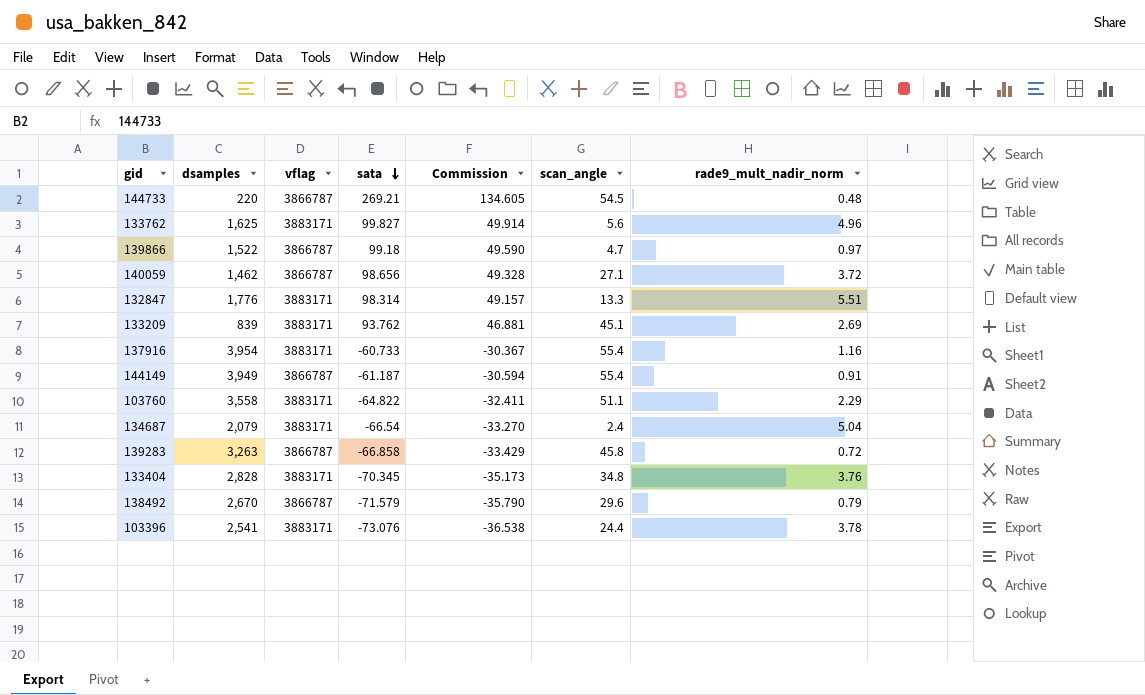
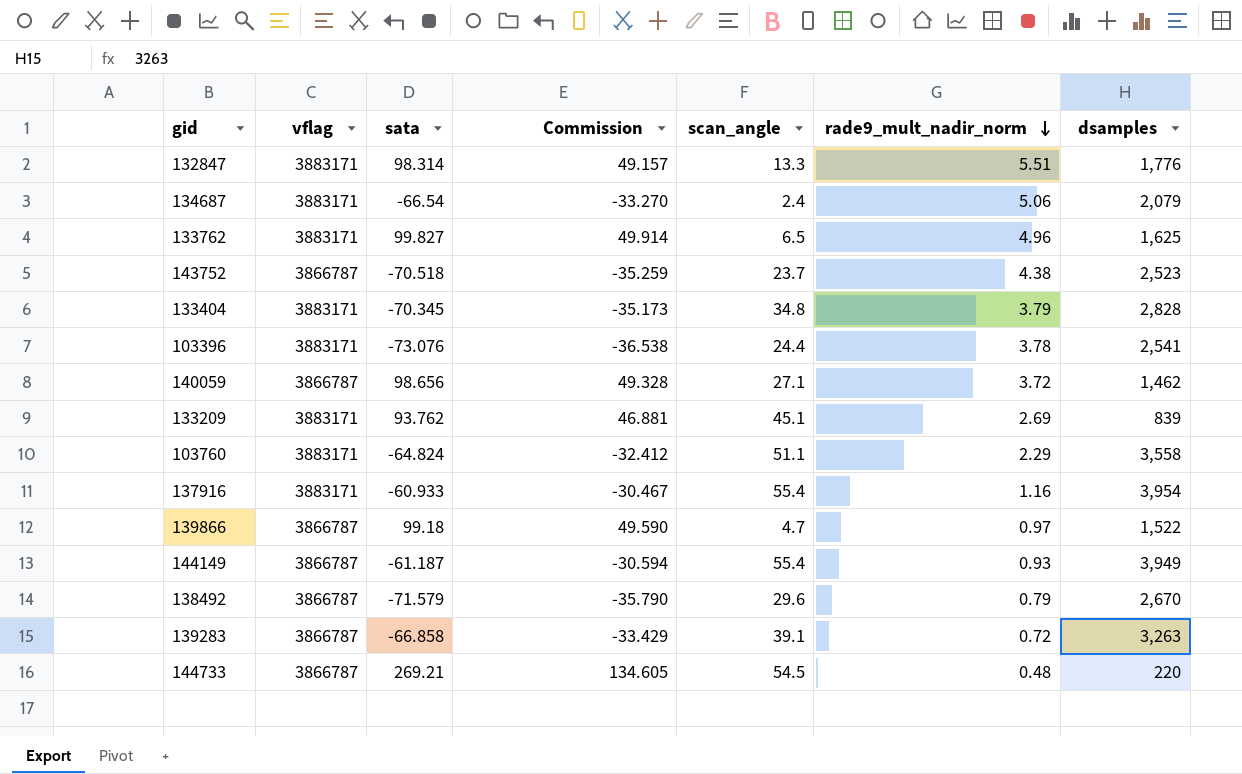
row order: sata descending -> rade9_mult_nadir_norm descending
column dsamples | position: 2 -> 7
134687 | rade9_mult_nadir_norm: 5.04 -> 5.06
133762 | scan_angle: 5.6 -> 6.5
row 143752: none -> 3866787 | -70.518 | -35.259 | 23.7 | 4.38 | 2,523
133404 | rade9_mult_nadir_norm: 3.76 -> 3.79
103760 | sata: -64.822 -> -64.824
103760 | Commission: -32.411 -> -32.412
137916 | sata: -60.733 -> -60.933
137916 | Commission: -30.367 -> -30.467
144149 | rade9_mult_nadir_norm: 0.91 -> 0.93
139283 | scan_angle: 45.8 -> 39.1

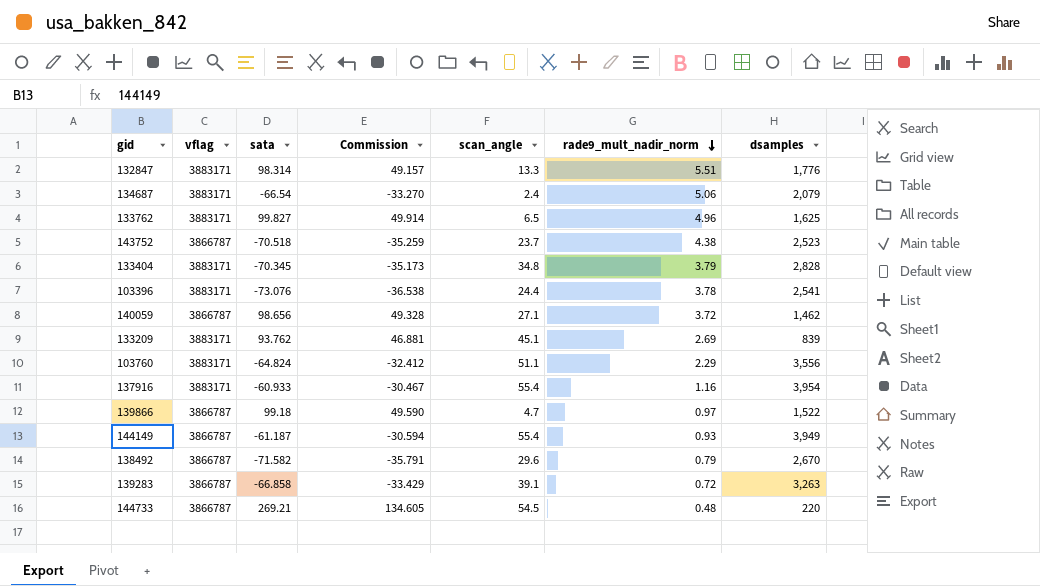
103760 | dsamples: 3,558 -> 3,556
138492 | sata: -71.579 -> -71.582
138492 | Commission: -35.790 -> -35.791

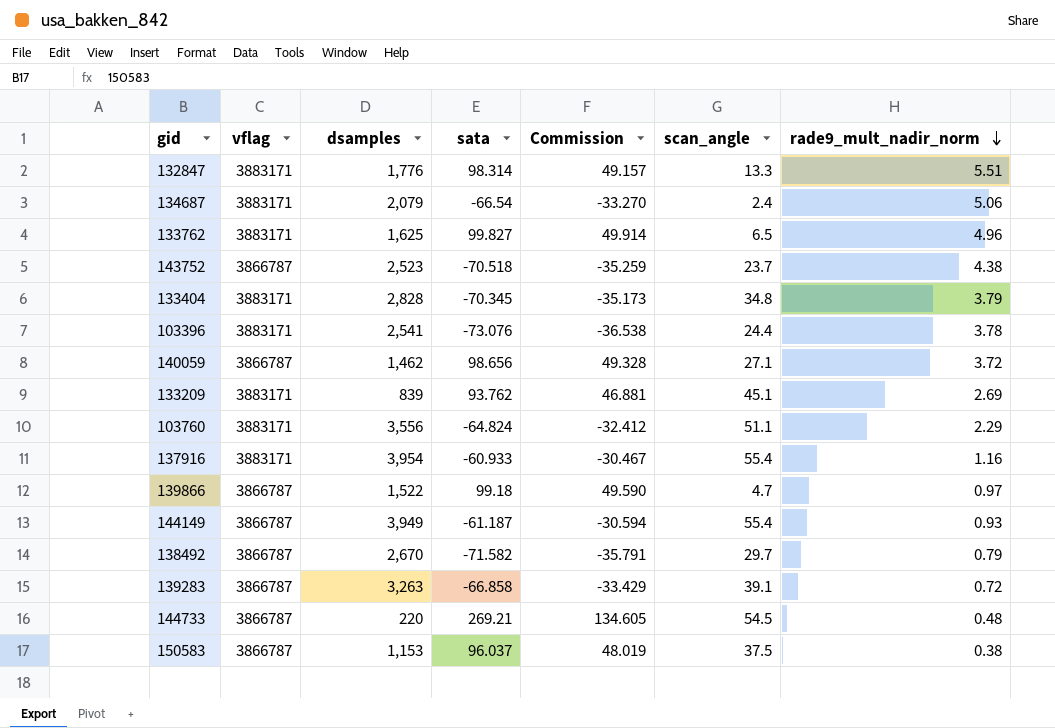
column dsamples | position: 7 -> 3
138492 | scan_angle: 29.6 -> 29.7
row 150583: none -> 3866787 | 1,153 | 96.037 | 48.019 | 37.5 | 0.38

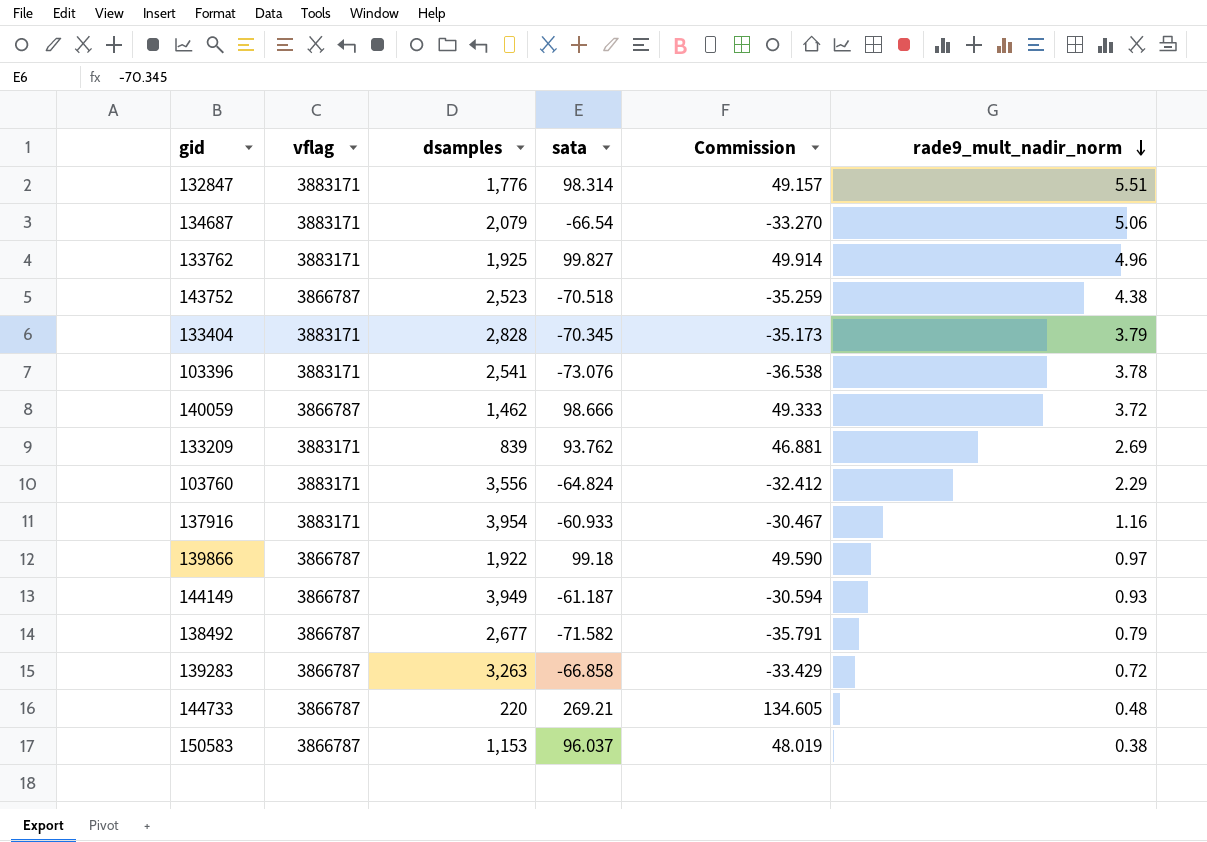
column scan_angle | position: 6 -> none
133762 | dsamples: 1,625 -> 1,925
140059 | sata: 98.656 -> 98.666
140059 | Commission: 49.328 -> 49.333
139866 | dsamples: 1,522 -> 1,922
138492 | dsamples: 2,670 -> 2,677

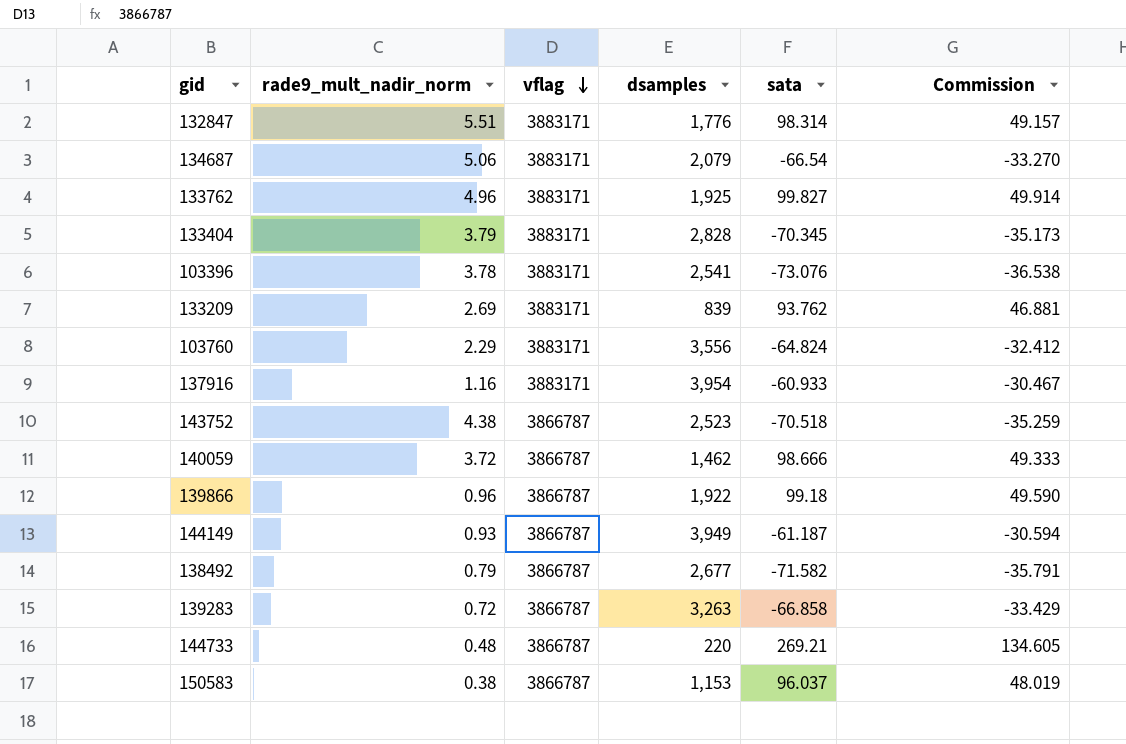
row order: rade9_mult_nadir_norm descending -> vflag descending
column rade9_mult_nadir_norm | position: 6 -> 2
139866 | rade9_mult_nadir_norm: 0.97 -> 0.96

